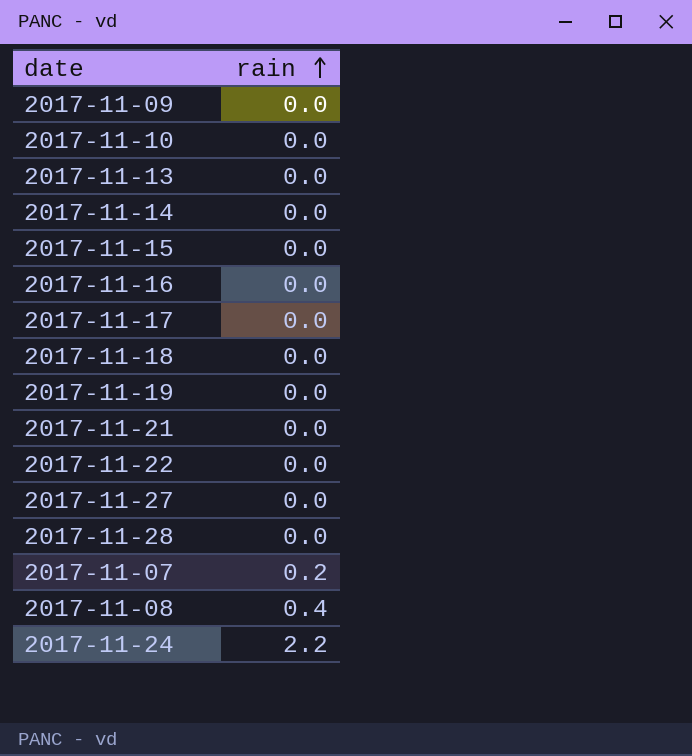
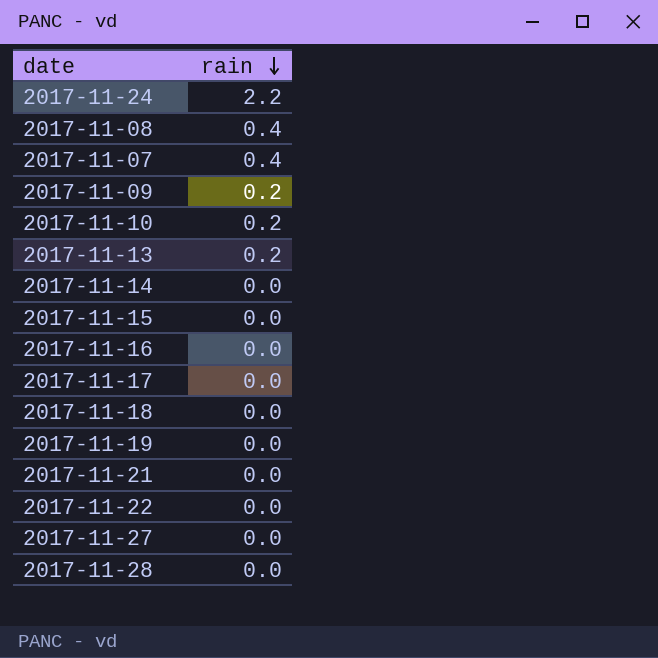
row order: rain ascending -> rain descending
2017-11-07 | rain: 0.2 -> 0.4
2017-11-09 | rain: 0.0 -> 0.2
2017-11-10 | rain: 0.0 -> 0.2
2017-11-13 | rain: 0.0 -> 0.2

